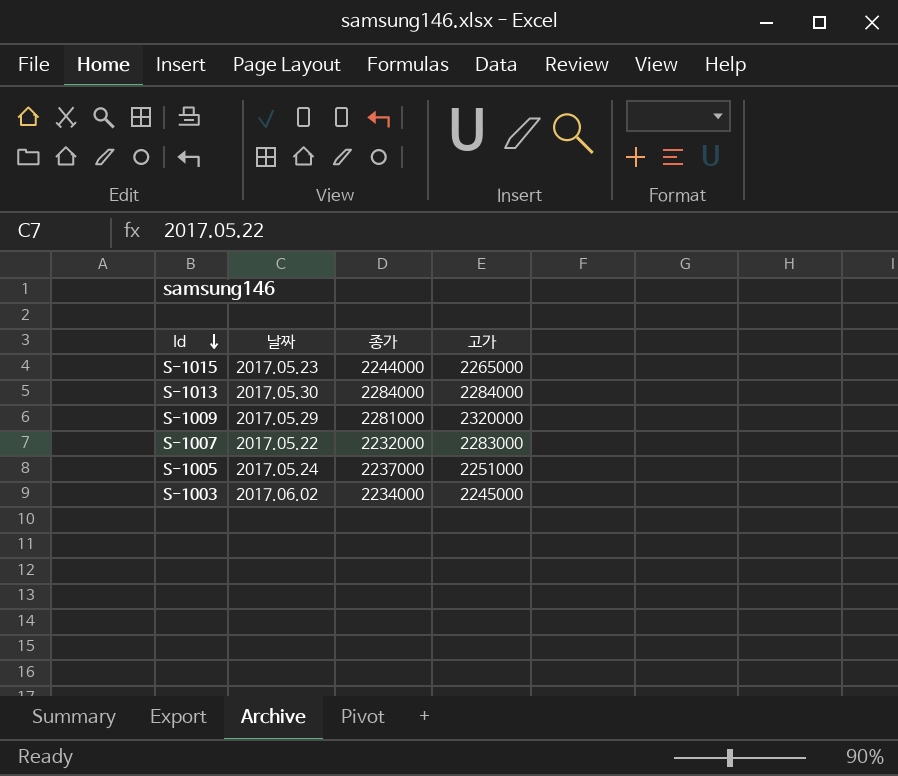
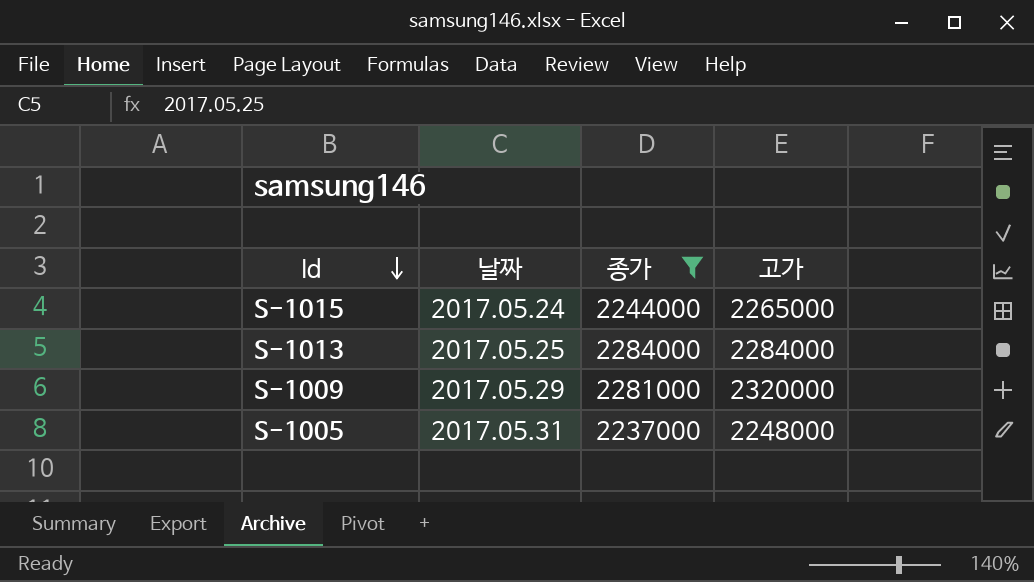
filter: none -> 종가 >= 2237000
S-1015 | 날짜: 2017.05.23 -> 2017.05.24
S-1013 | 날짜: 2017.05.30 -> 2017.05.25
S-1005 | 날짜: 2017.05.24 -> 2017.05.31
S-1005 | 고가: 2251000 -> 2248000

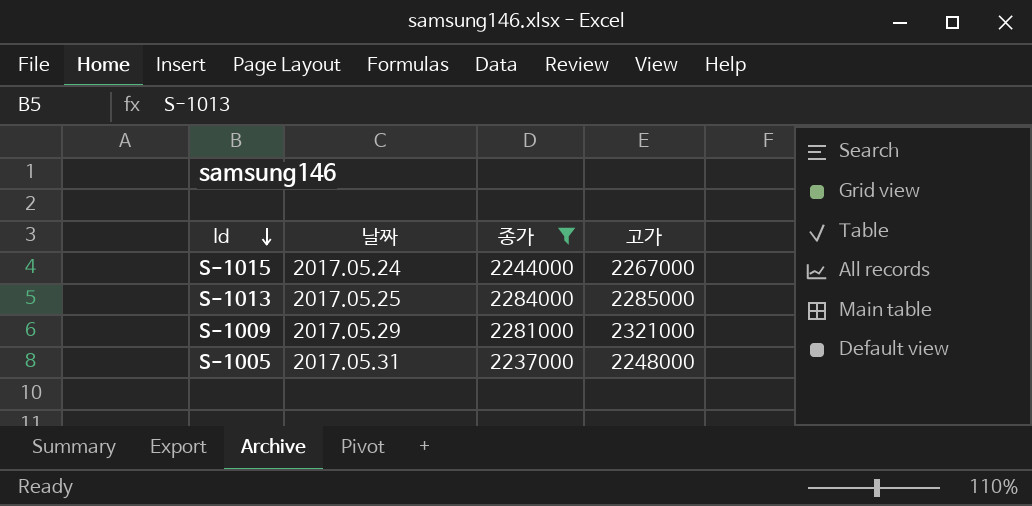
S-1015 | 고가: 2265000 -> 2267000
S-1013 | 고가: 2284000 -> 2285000
S-1009 | 고가: 2320000 -> 2321000

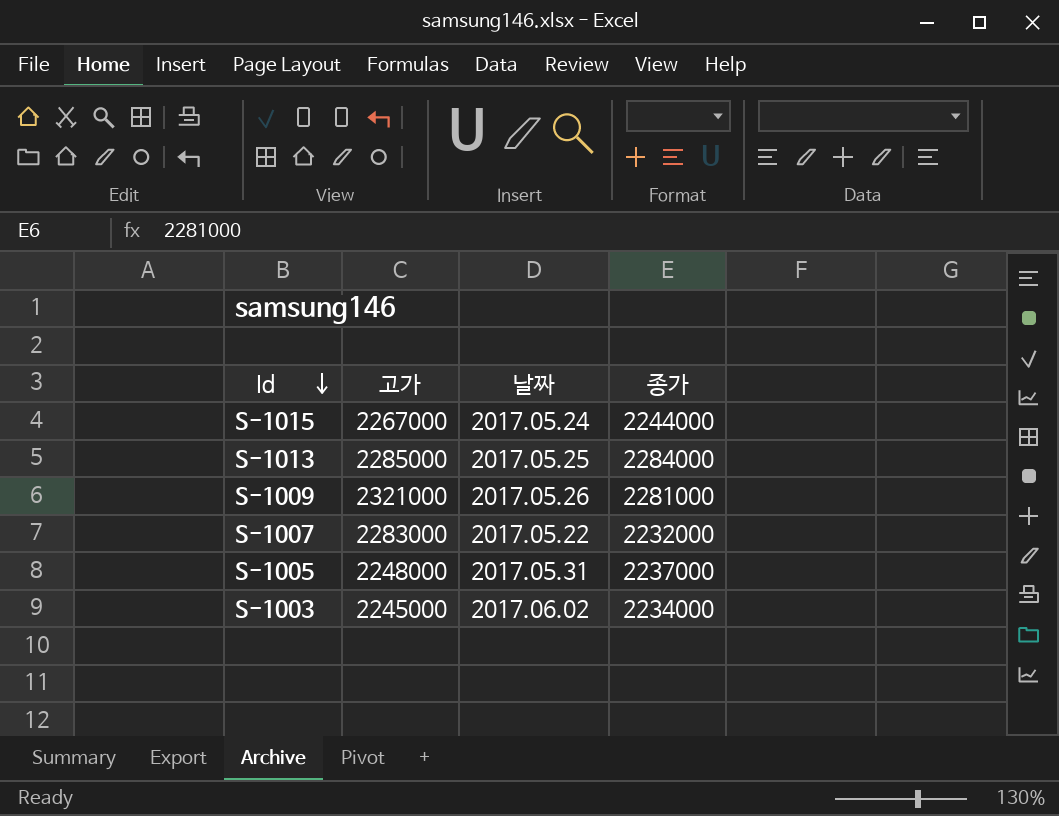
filter: 종가 >= 2237000 -> none
column 고가 | position: 4 -> 2
S-1009 | 날짜: 2017.05.29 -> 2017.05.26

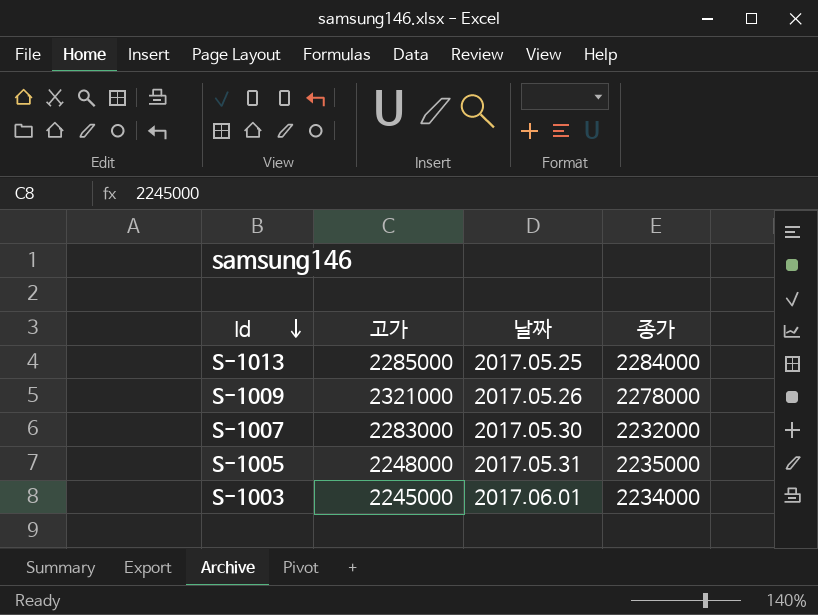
row S-1015: 2267000 | 2017.05.24 | 2244000 -> none
S-1009 | 종가: 2281000 -> 2278000
S-1007 | 날짜: 2017.05.22 -> 2017.05.30
S-1005 | 종가: 2237000 -> 2235000
S-1003 | 날짜: 2017.06.02 -> 2017.06.01

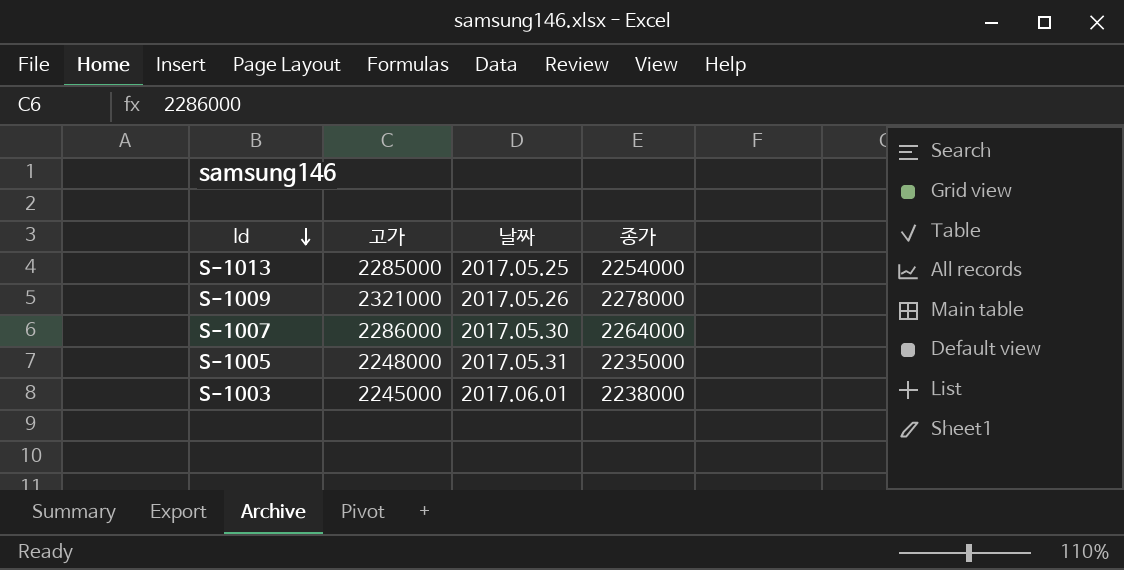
S-1013 | 종가: 2284000 -> 2254000
S-1007 | 고가: 2283000 -> 2286000
S-1007 | 종가: 2232000 -> 2264000
S-1003 | 종가: 2234000 -> 2238000

